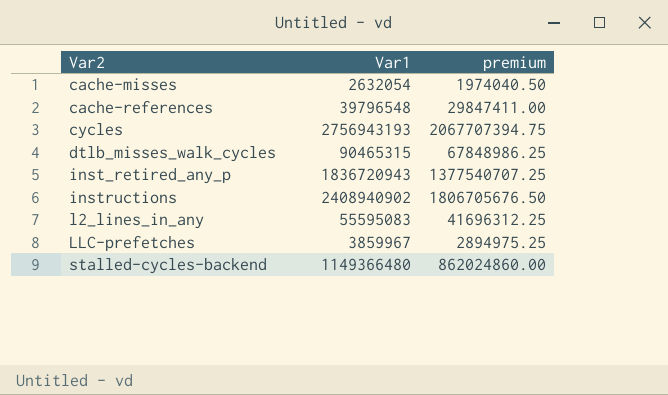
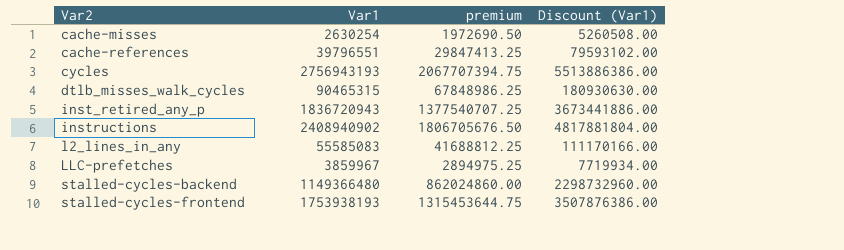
column Discount (Var1) | formula: none -> [Var1] * 2
cache-misses | Var1: 2632054 -> 2630254
cache-misses | premium: 1974040.50 -> 1972690.50
cache-references | Var1: 39796548 -> 39796551
cache-references | premium: 29847411.00 -> 29847413.25
l2_lines_in_any | Var1: 55595083 -> 55585083
l2_lines_in_any | premium: 41696312.25 -> 41688812.25
row stalled-cycles-frontend: none -> 1753938193 | 1315453644.75 | 3507876386.00

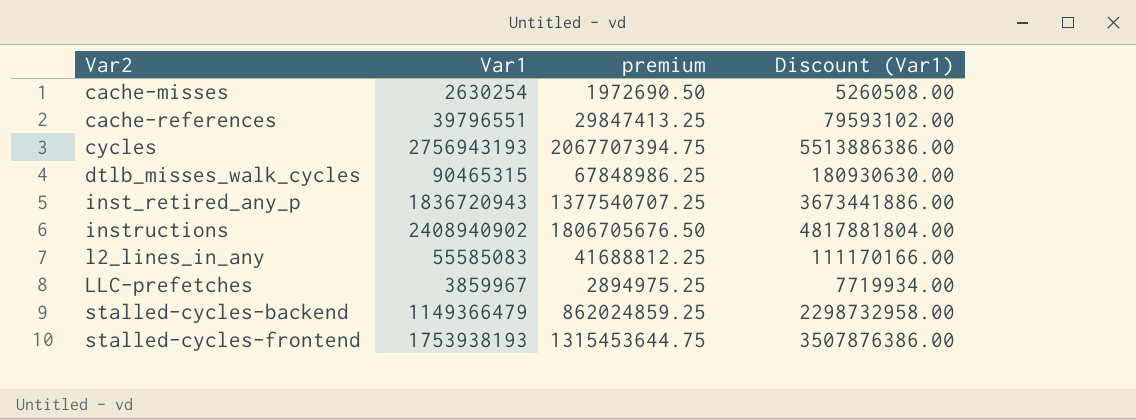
stalled-cycles-backend | Var1: 1149366480 -> 1149366479
stalled-cycles-backend | premium: 862024860.00 -> 862024859.25
stalled-cycles-backend | Discount (Var1): 2298732960.00 -> 2298732958.00

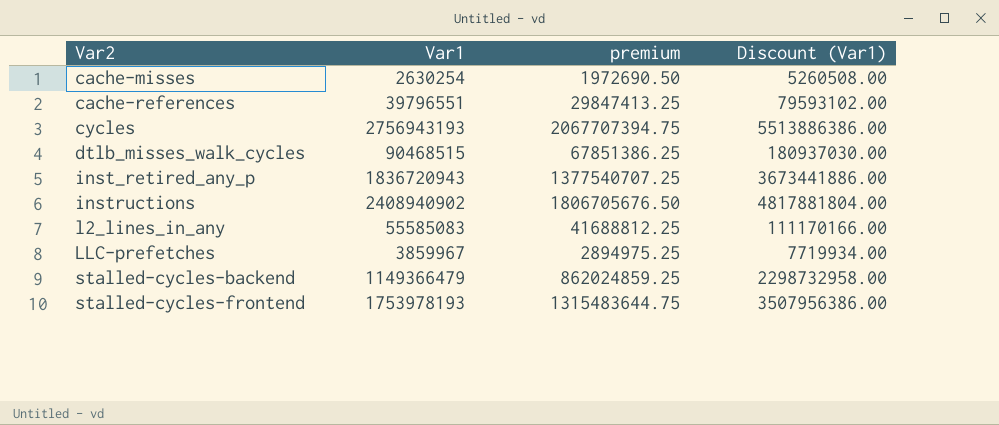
dtlb_misses_walk_cycles | Var1: 90465315 -> 90468515
dtlb_misses_walk_cycles | premium: 67848986.25 -> 67851386.25
dtlb_misses_walk_cycles | Discount (Var1): 180930630.00 -> 180937030.00
stalled-cycles-frontend | Var1: 1753938193 -> 1753978193
stalled-cycles-frontend | premium: 1315453644.75 -> 1315483644.75
stalled-cycles-frontend | Discount (Var1): 3507876386.00 -> 3507956386.00

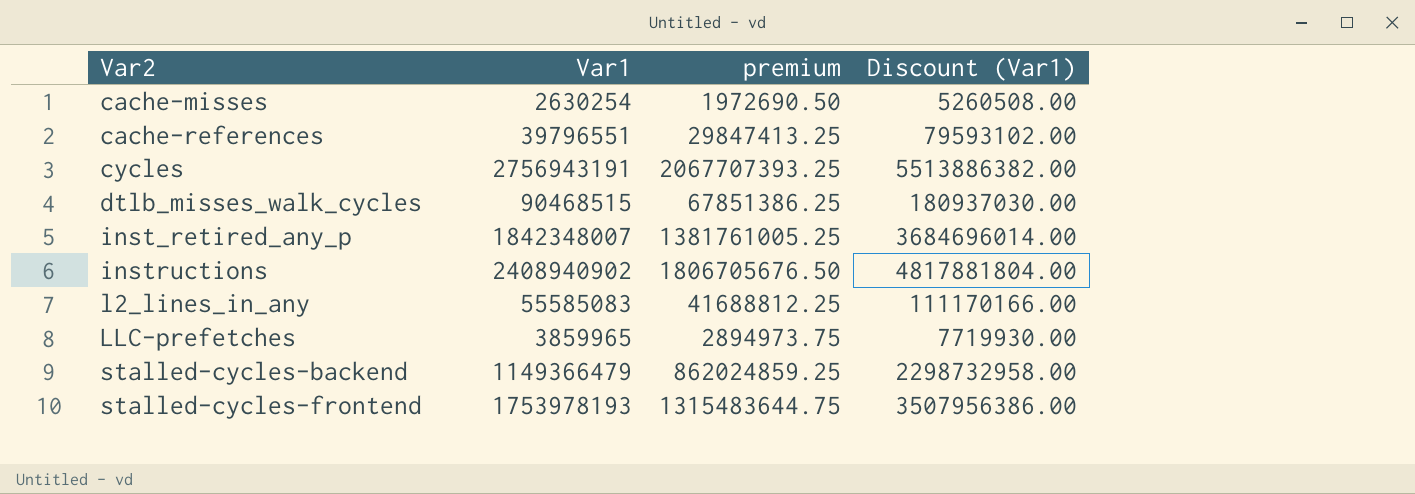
cycles | Var1: 2756943193 -> 2756943191
cycles | premium: 2067707394.75 -> 2067707393.25
cycles | Discount (Var1): 5513886386.00 -> 5513886382.00
inst_retired_any_p | Var1: 1836720943 -> 1842348007
inst_retired_any_p | premium: 1377540707.25 -> 1381761005.25
inst_retired_any_p | Discount (Var1): 3673441886.00 -> 3684696014.00
LLC-prefetches | Var1: 3859967 -> 3859965
LLC-prefetches | premium: 2894975.25 -> 2894973.75
LLC-prefetches | Discount (Var1): 7719934.00 -> 7719930.00

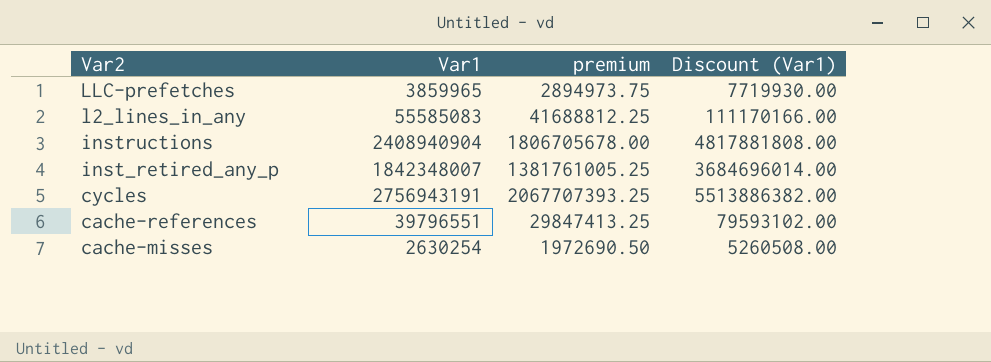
row order: Var2 ascending -> Var2 descending
row dtlb_misses_walk_cycles: 90468515 | 67851386.25 | 180937030.00 -> none
row stalled-cycles-backend: 1149366479 | 862024859.25 | 2298732958.00 -> none
row stalled-cycles-frontend: 1753978193 | 1315483644.75 | 3507956386.00 -> none
instructions | Var1: 2408940902 -> 2408940904
instructions | premium: 1806705676.50 -> 1806705678.00
instructions | Discount (Var1): 4817881804.00 -> 4817881808.00

